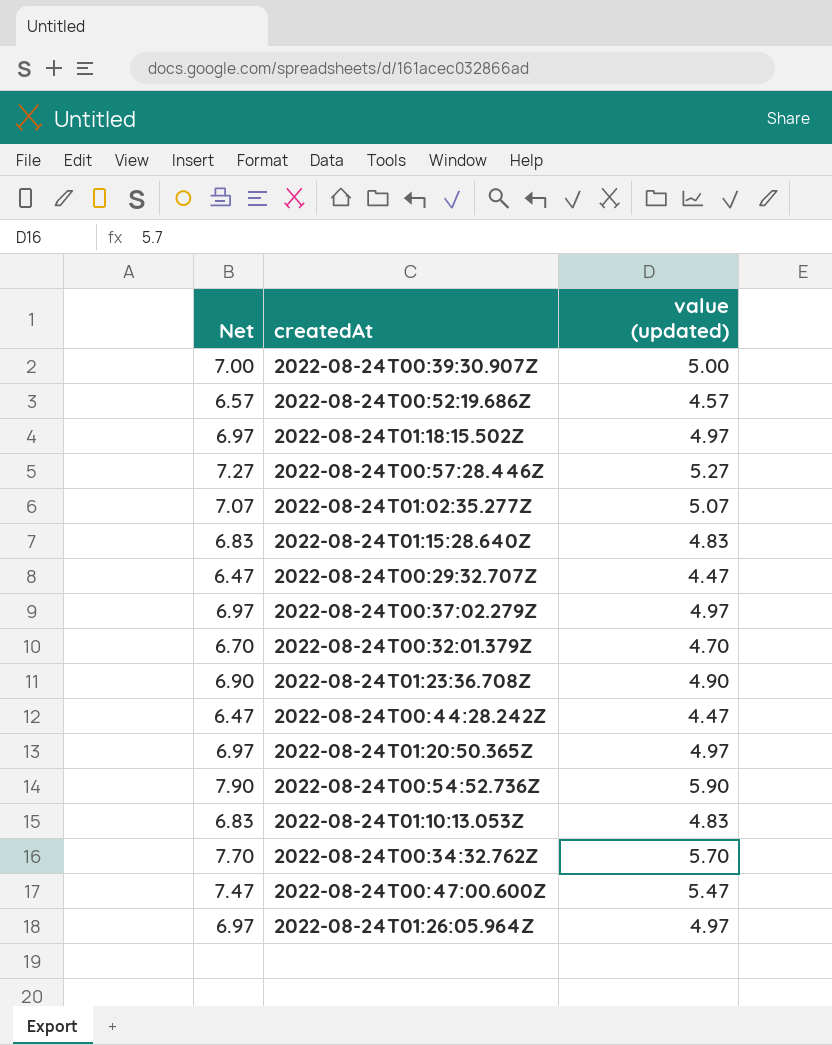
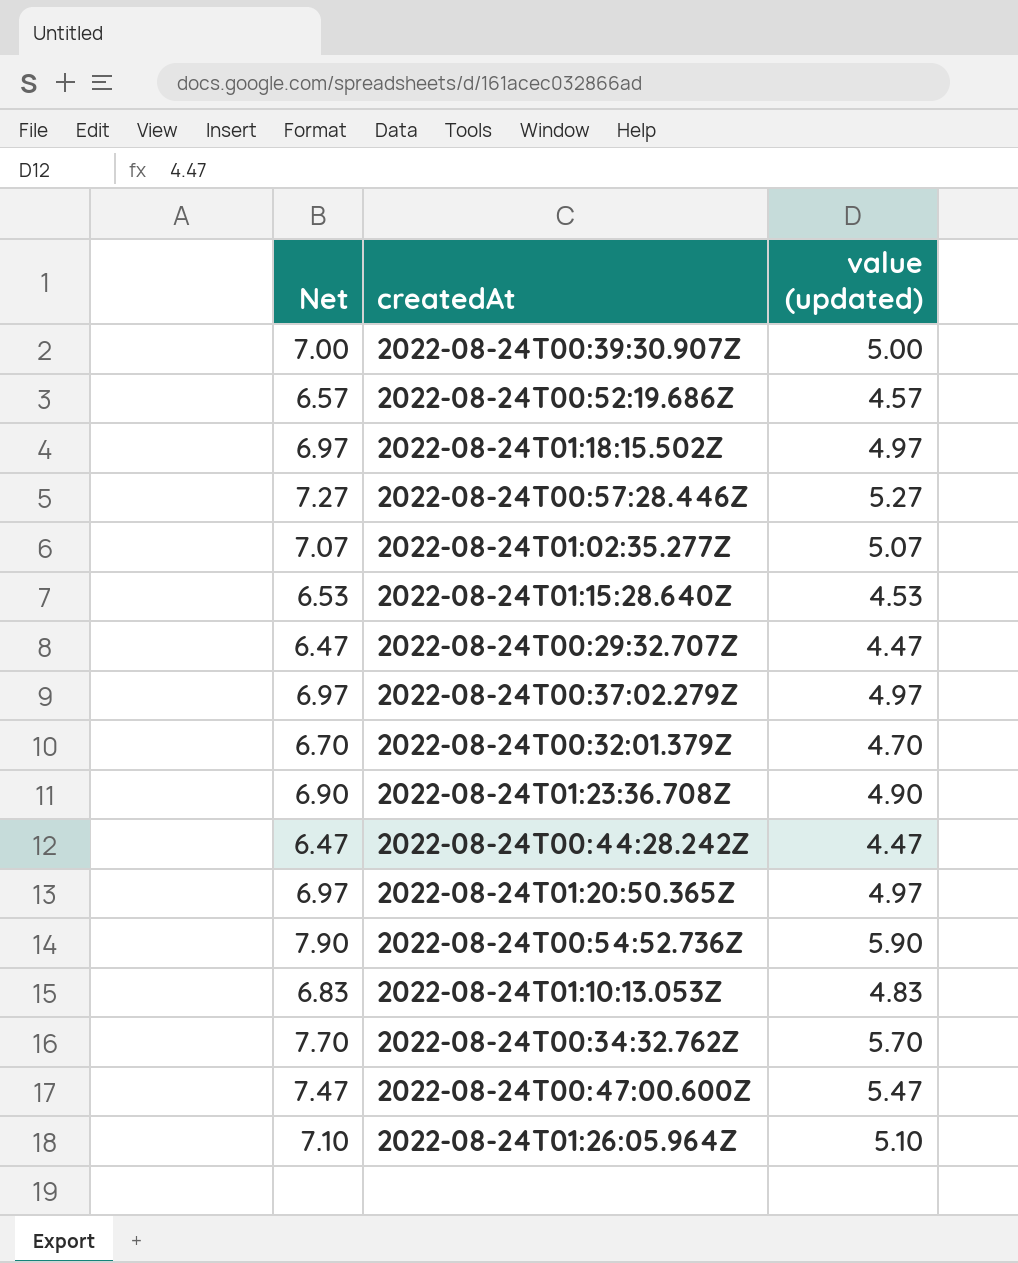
2022-08-24T01:15:28.640Z | Net: 6.83 -> 6.53
2022-08-24T01:15:28.640Z | value (updated): 4.83 -> 4.53
2022-08-24T01:26:05.964Z | Net: 6.97 -> 7.10
2022-08-24T01:26:05.964Z | value (updated): 4.97 -> 5.10

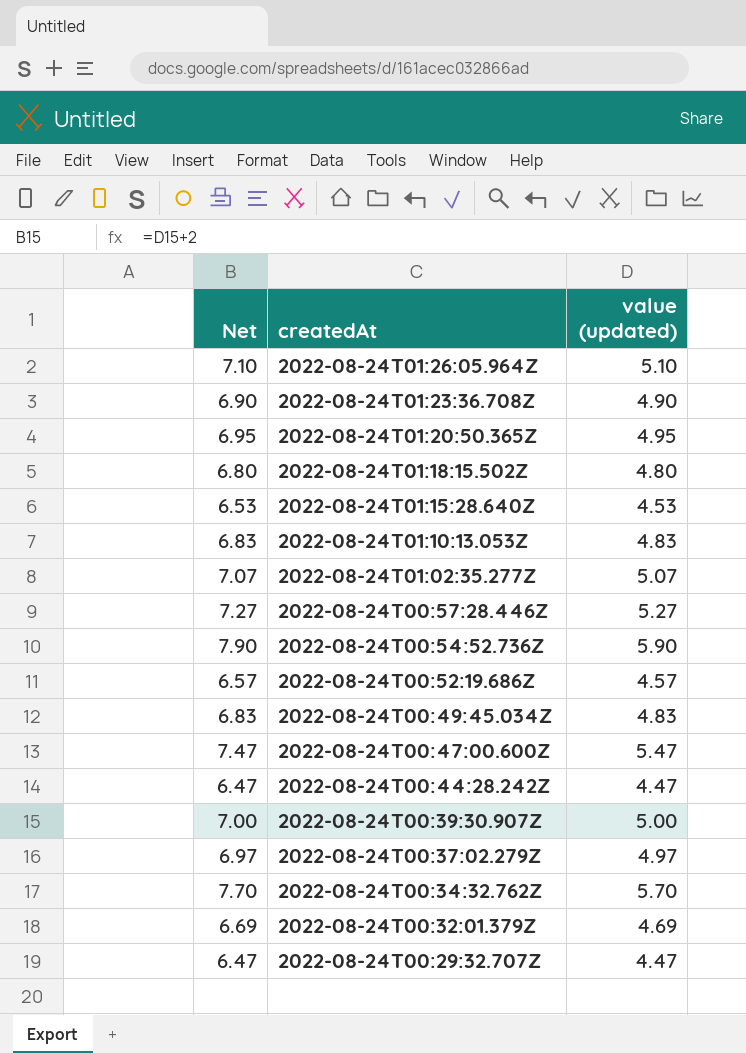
row order: none -> createdAt descending
2022-08-24T01:20:50.365Z | Net: 6.97 -> 6.95
2022-08-24T01:20:50.365Z | value (updated): 4.97 -> 4.95
2022-08-24T01:18:15.502Z | Net: 6.97 -> 6.80
2022-08-24T01:18:15.502Z | value (updated): 4.97 -> 4.80
row 2022-08-24T00:49:45.034Z: none -> 6.83 | 4.83
2022-08-24T00:32:01.379Z | Net: 6.70 -> 6.69
2022-08-24T00:32:01.379Z | value (updated): 4.70 -> 4.69

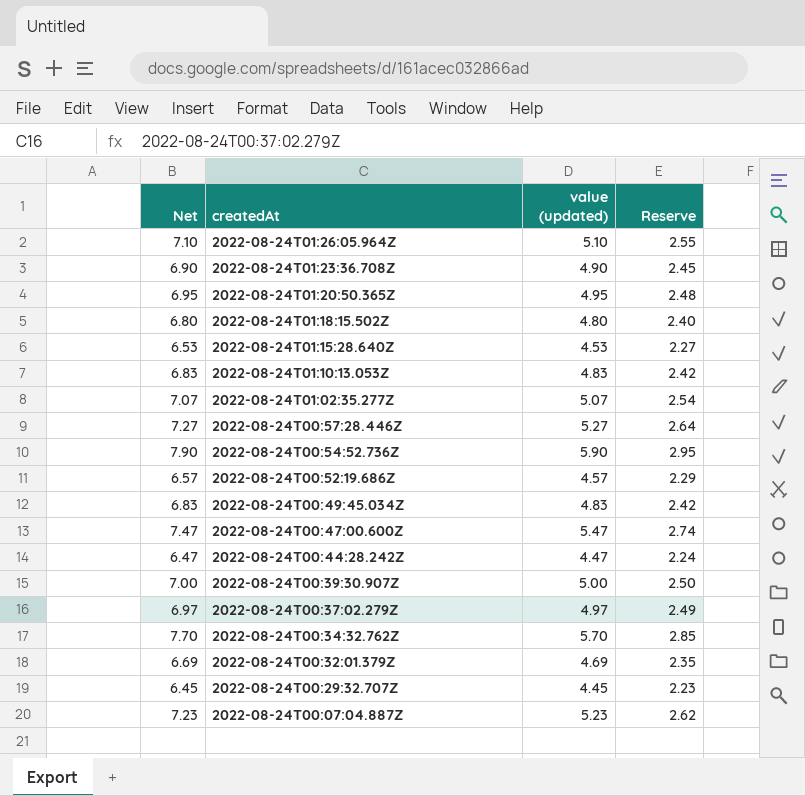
column Reserve | formula: none -> [value (updated)] * 0.5
2022-08-24T00:29:32.707Z | Net: 6.47 -> 6.45
2022-08-24T00:29:32.707Z | value (updated): 4.47 -> 4.45
row 2022-08-24T00:07:04.887Z: none -> 7.23 | 5.23 | 2.62

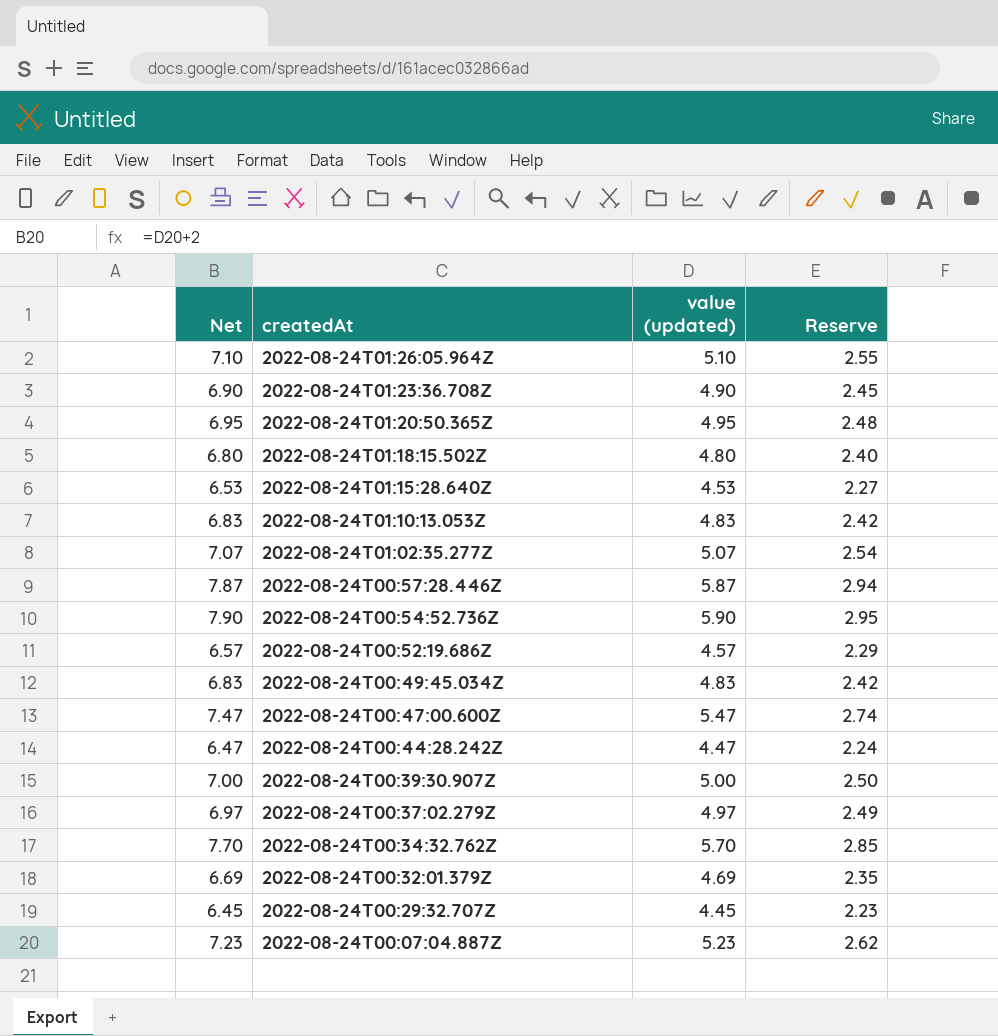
2022-08-24T00:57:28.446Z | Net: 7.27 -> 7.87
2022-08-24T00:57:28.446Z | value (updated): 5.27 -> 5.87
2022-08-24T00:57:28.446Z | Reserve: 2.64 -> 2.94

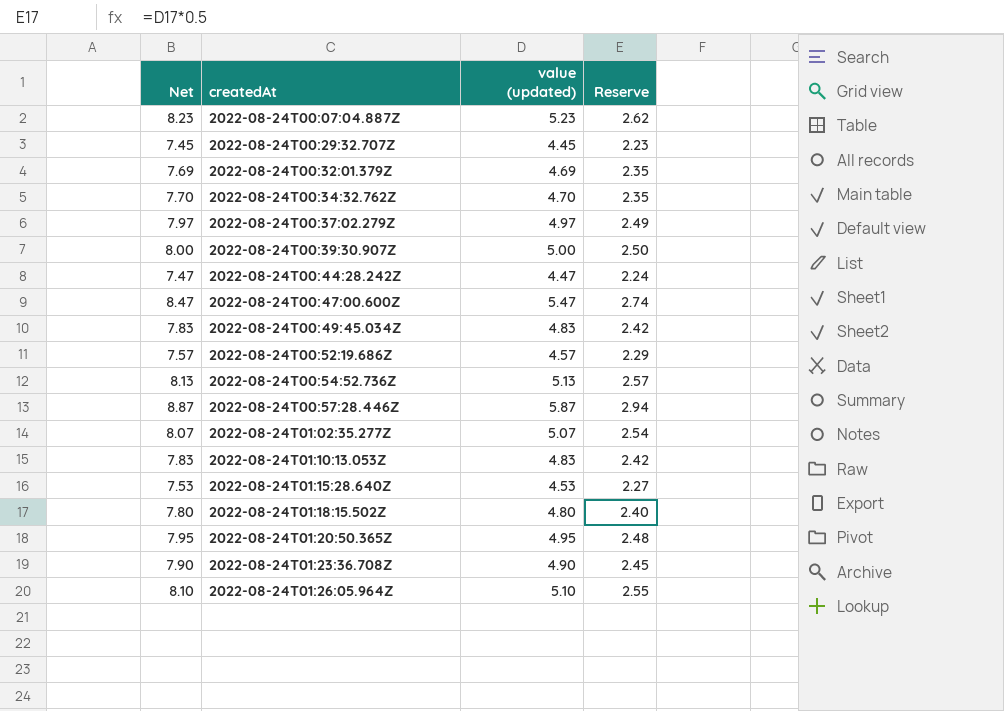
row order: createdAt descending -> createdAt ascending
column Net | formula: [value (updated)] + 2 -> [value (updated)] + 3
2022-08-24T00:34:32.762Z | value (updated): 5.70 -> 4.70
2022-08-24T00:34:32.762Z | Reserve: 2.85 -> 2.35
2022-08-24T00:54:52.736Z | value (updated): 5.90 -> 5.13
2022-08-24T00:54:52.736Z | Reserve: 2.95 -> 2.57

